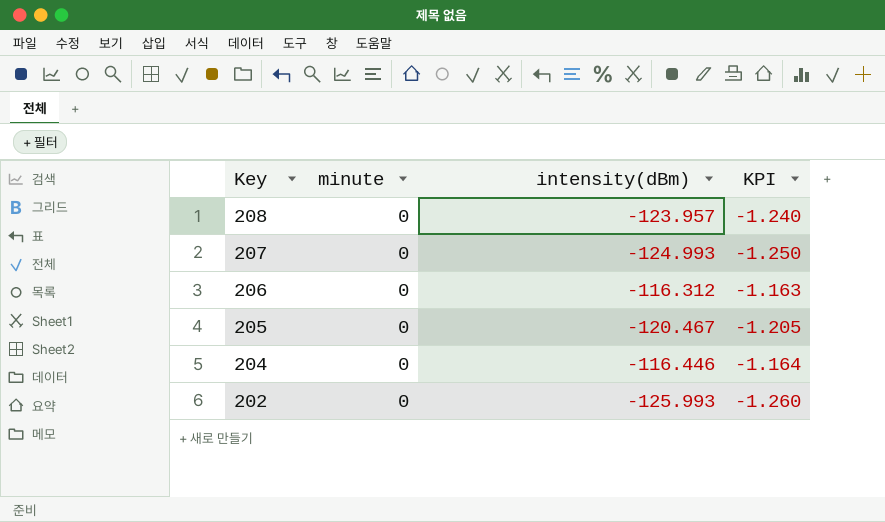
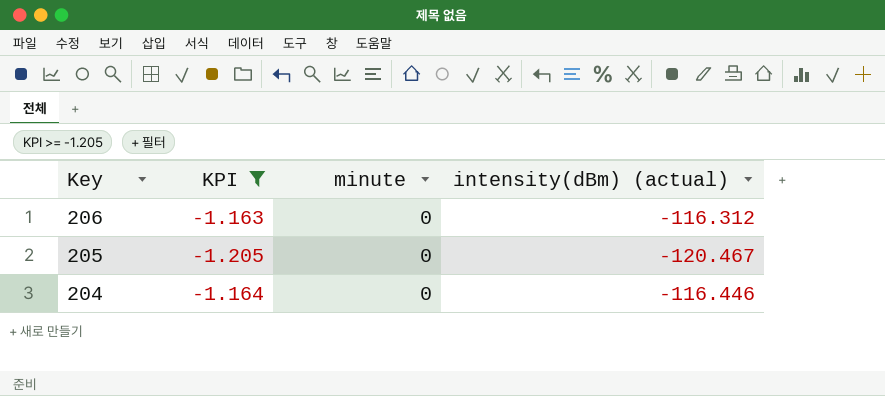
filter: none -> KPI >= -1.205
column KPI | position: 4 -> 2
column name: intensity(dBm) -> intensity(dBm) (actual)

